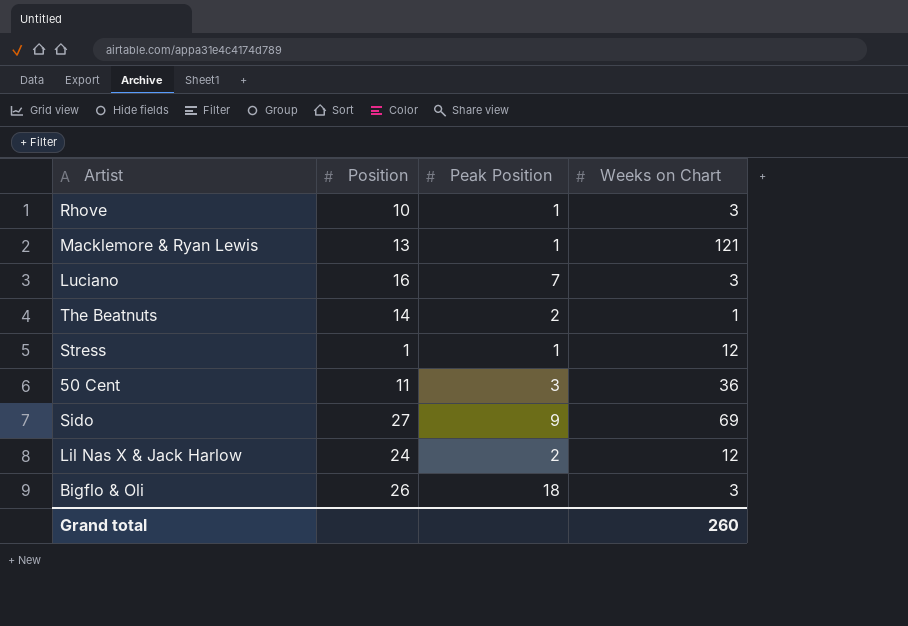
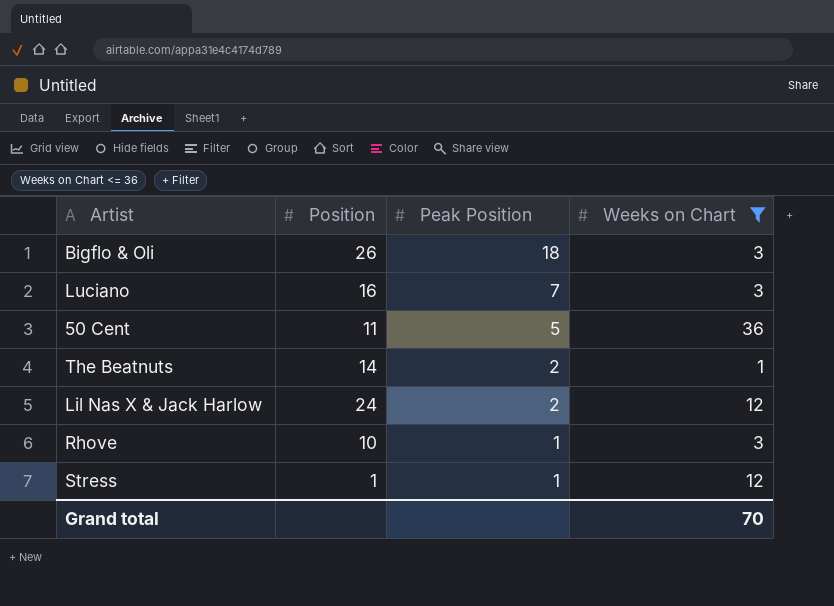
filter: none -> Weeks on Chart <= 36
row order: none -> Peak Position descending
50 Cent | Peak Position: 3 -> 5
Grand total | Weeks on Chart: 260 -> 70

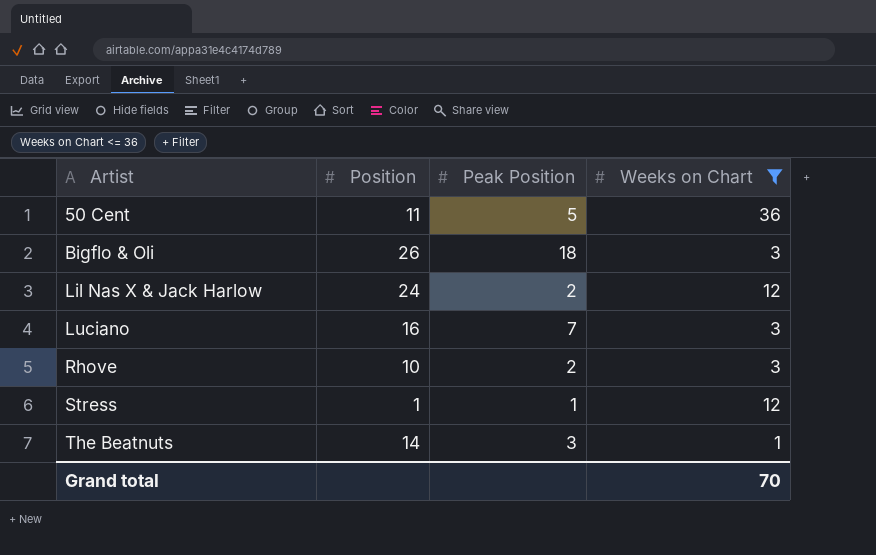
row order: Peak Position descending -> Artist ascending
Rhove | Peak Position: 1 -> 2
The Beatnuts | Peak Position: 2 -> 3

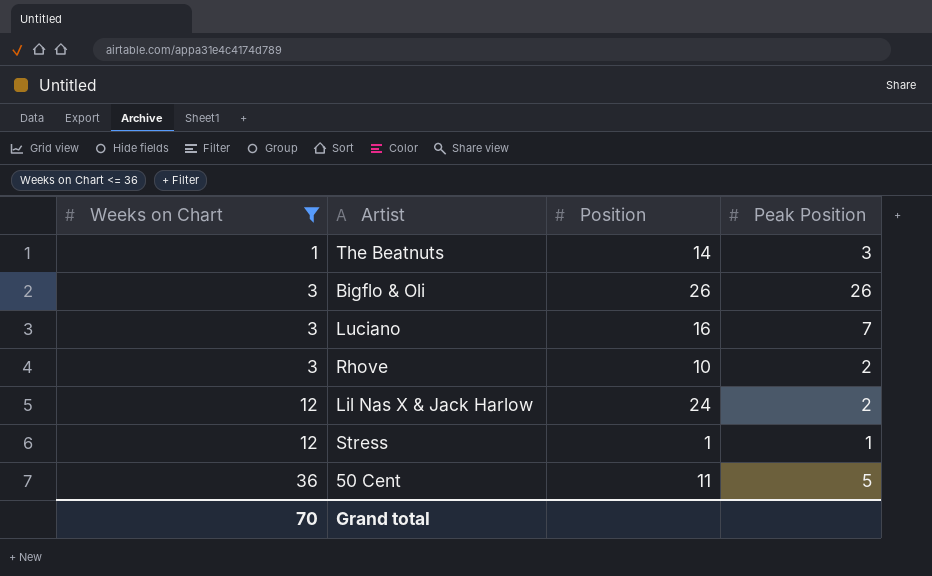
row order: Artist ascending -> Weeks on Chart ascending
column Weeks on Chart | position: 4 -> 1
Bigflo & Oli | Peak Position: 18 -> 26

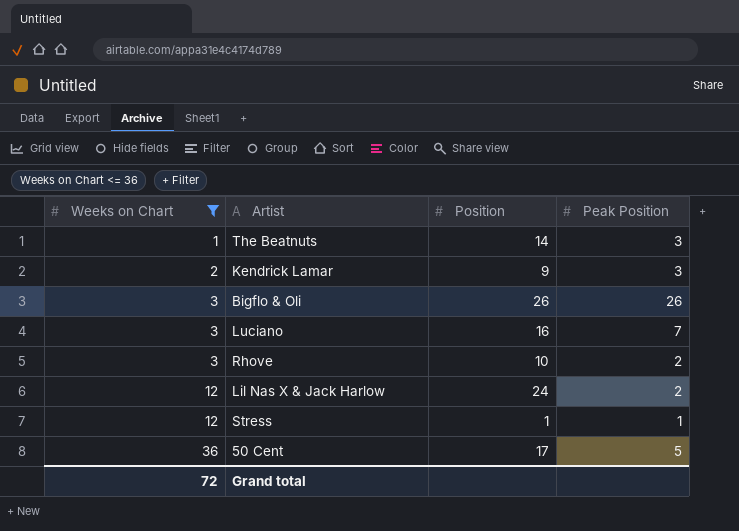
row Kendrick Lamar: none -> 2 | 9 | 3
50 Cent | Position: 11 -> 17
Grand total | Weeks on Chart: 70 -> 72

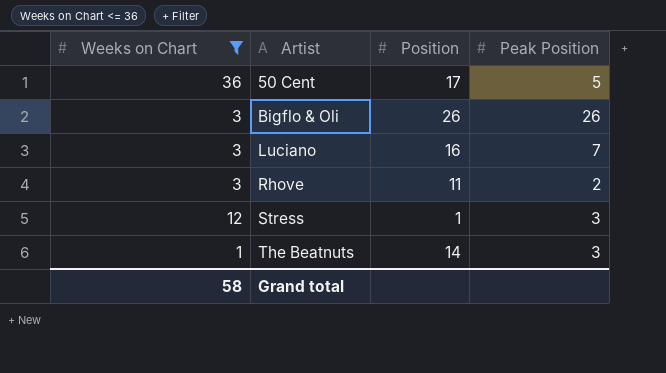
row order: Weeks on Chart ascending -> Artist ascending
row Kendrick Lamar: 2 | 9 | 3 -> none
row Lil Nas X & Jack Harlow: 12 | 24 | 2 -> none
Rhove | Position: 10 -> 11
Stress | Peak Position: 1 -> 3
Grand total | Weeks on Chart: 72 -> 58

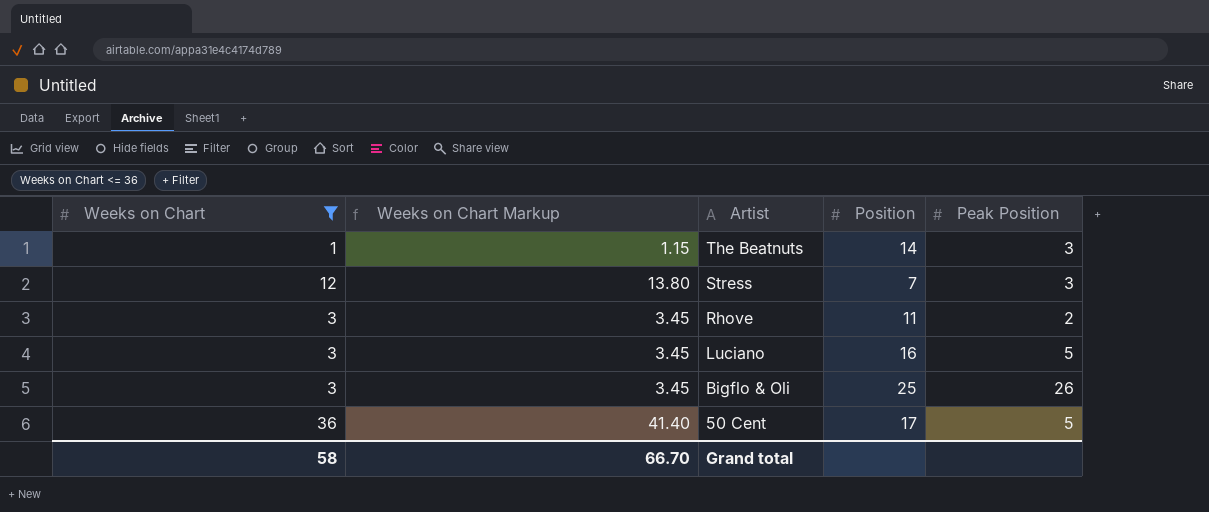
row order: Artist ascending -> Artist descending
column Weeks on Chart Markup | formula: none -> [Weeks on Chart] * 1.15
Stress | Position: 1 -> 7
Luciano | Peak Position: 7 -> 5
Bigflo & Oli | Position: 26 -> 25

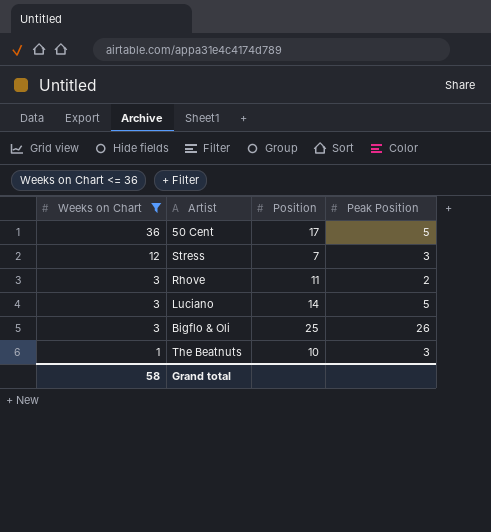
row order: Artist descending -> Weeks on Chart descending
column Weeks on Chart Markup | formula: [Weeks on Chart] * 1.15 -> none
Luciano | Position: 16 -> 14
The Beatnuts | Position: 14 -> 10

